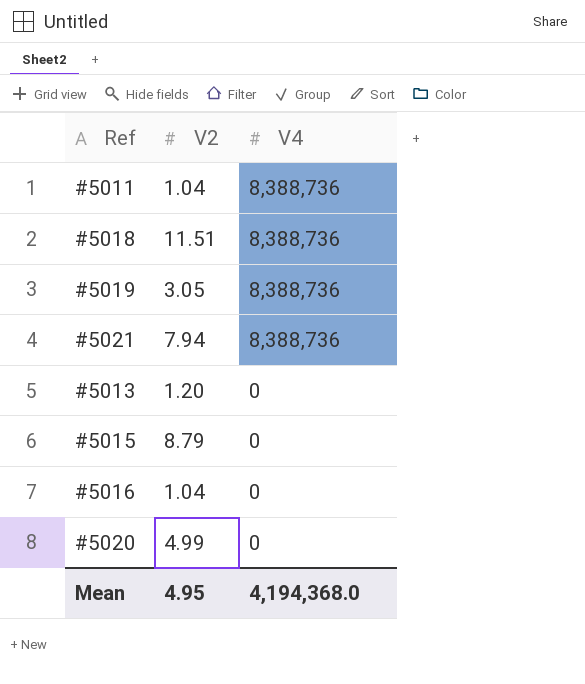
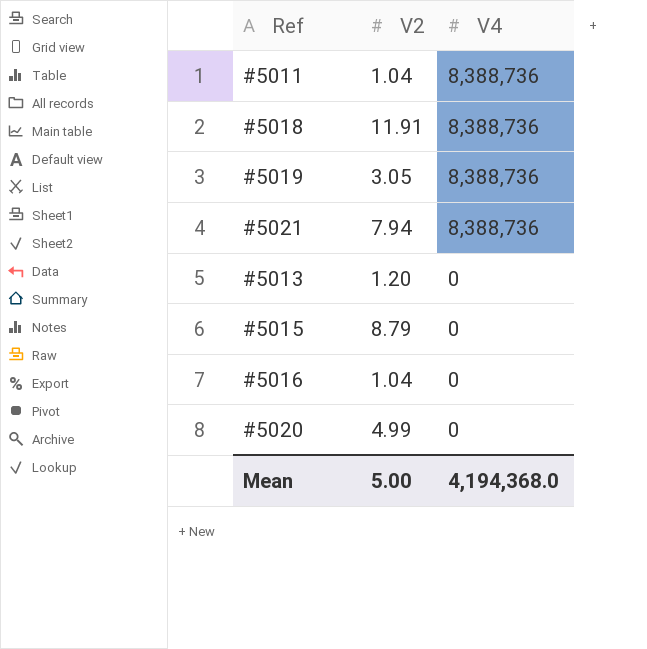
#5018 | V2: 11.51 -> 11.91
Mean | V2: 4.95 -> 5.00

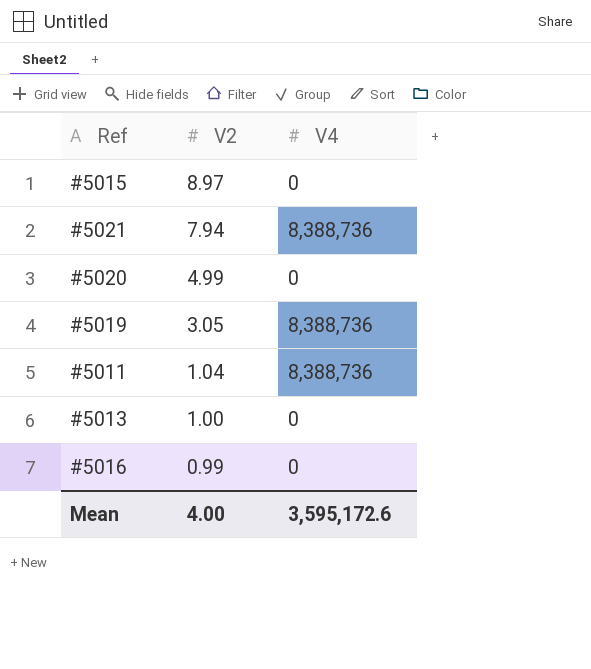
row order: V4 descending -> V2 descending
row #5018: 11.91 | 8,388,736 -> none
#5015 | V2: 8.79 -> 8.97
#5013 | V2: 1.20 -> 1.00
#5016 | V2: 1.04 -> 0.99
Mean | V2: 5.00 -> 4.00
Mean | V4: 4,194,368.0 -> 3,595,172.6

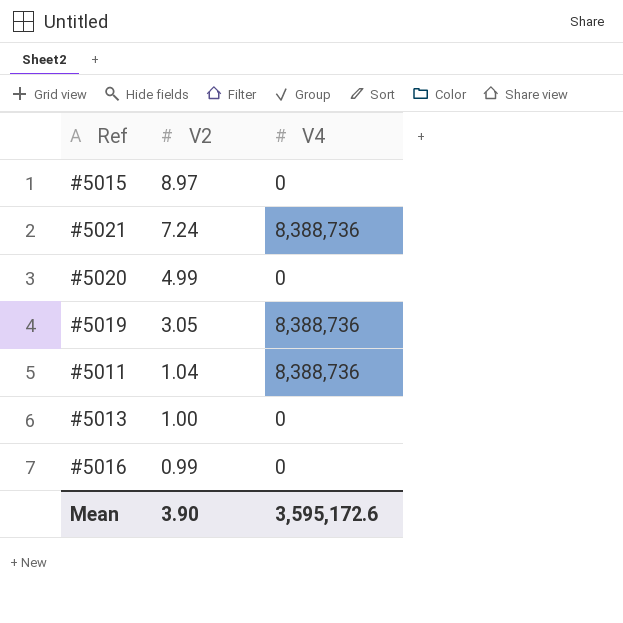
#5021 | V2: 7.94 -> 7.24
Mean | V2: 4.00 -> 3.90

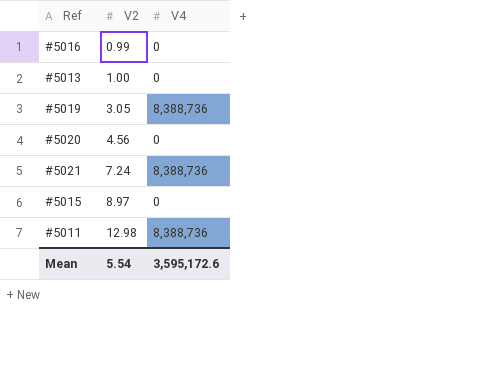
row order: V2 descending -> V2 ascending
#5020 | V2: 4.99 -> 4.56
#5011 | V2: 1.04 -> 12.98
Mean | V2: 3.90 -> 5.54

